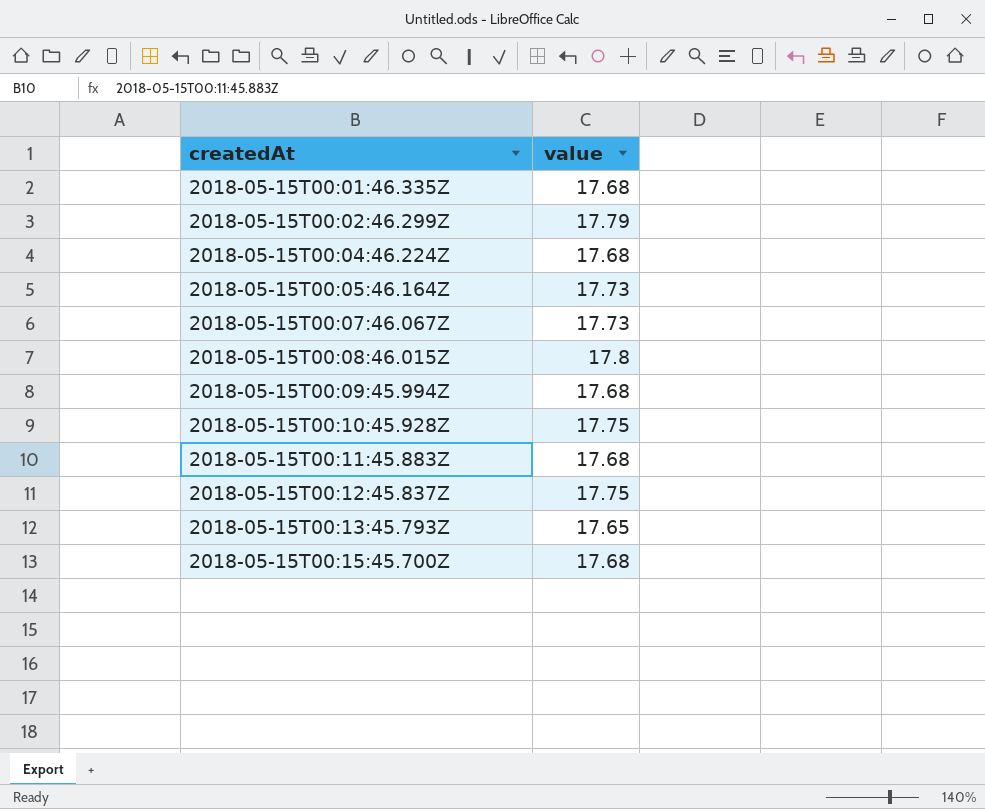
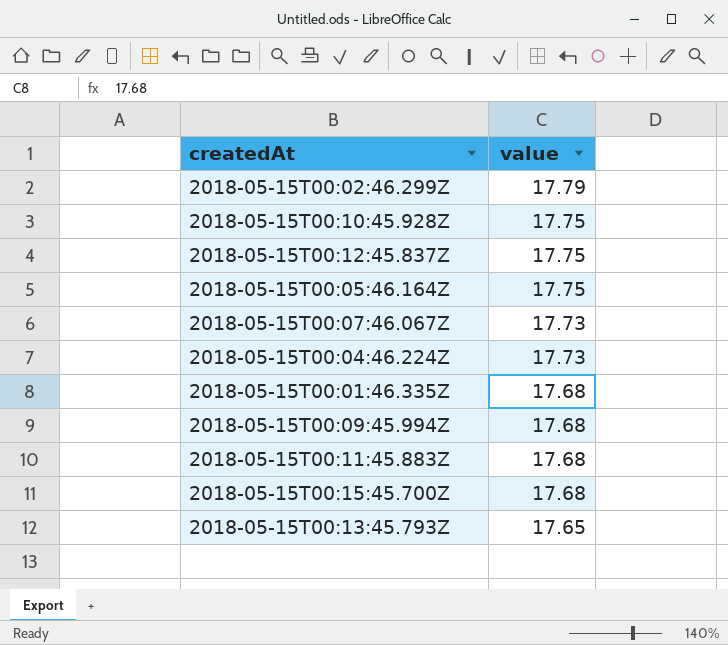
row order: createdAt ascending -> value descending
row 2018-05-15T00:08:46.015Z: 17.8 -> none
2018-05-15T00:05:46.164Z | value: 17.73 -> 17.75
2018-05-15T00:04:46.224Z | value: 17.68 -> 17.73

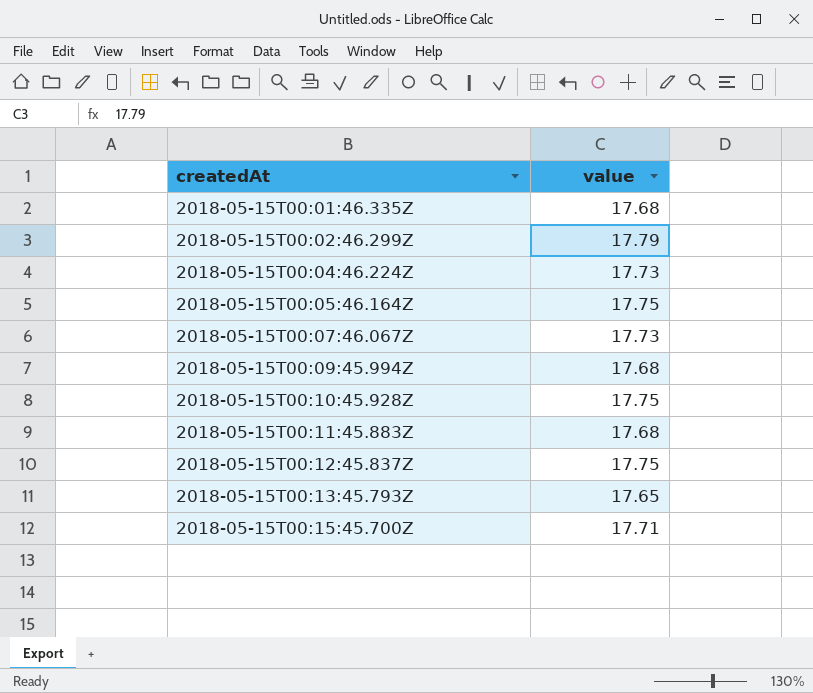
row order: value descending -> createdAt ascending
2018-05-15T00:15:45.700Z | value: 17.68 -> 17.71

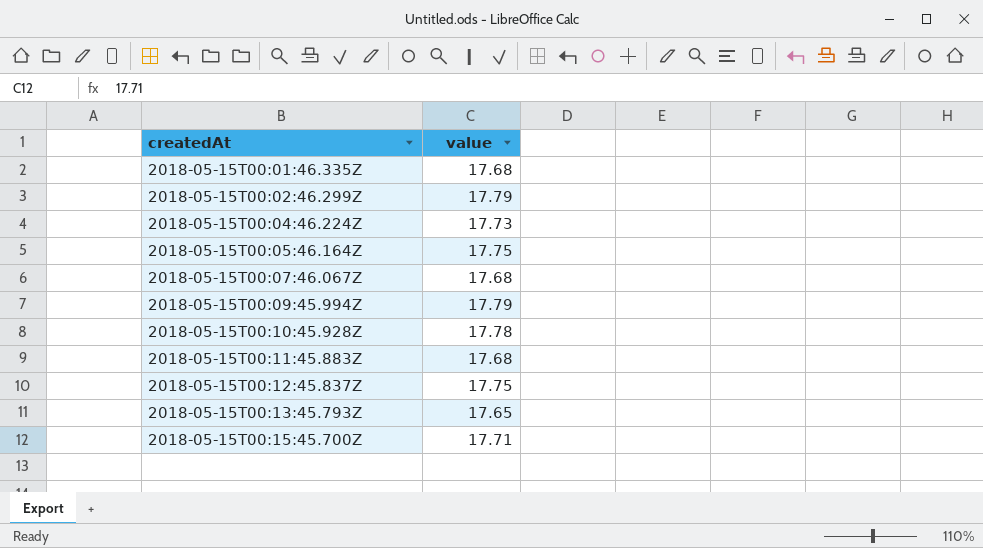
2018-05-15T00:07:46.067Z | value: 17.73 -> 17.68
2018-05-15T00:09:45.994Z | value: 17.68 -> 17.79
2018-05-15T00:10:45.928Z | value: 17.75 -> 17.78

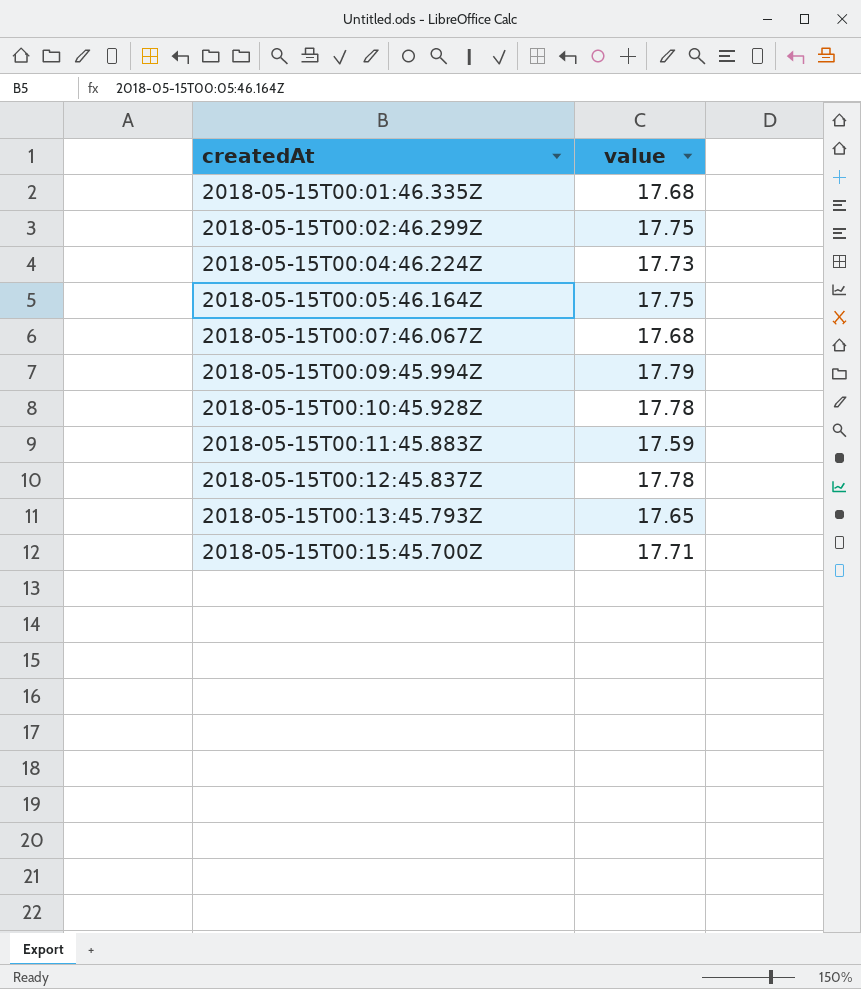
2018-05-15T00:02:46.299Z | value: 17.79 -> 17.75
2018-05-15T00:11:45.883Z | value: 17.68 -> 17.59
2018-05-15T00:12:45.837Z | value: 17.75 -> 17.78

